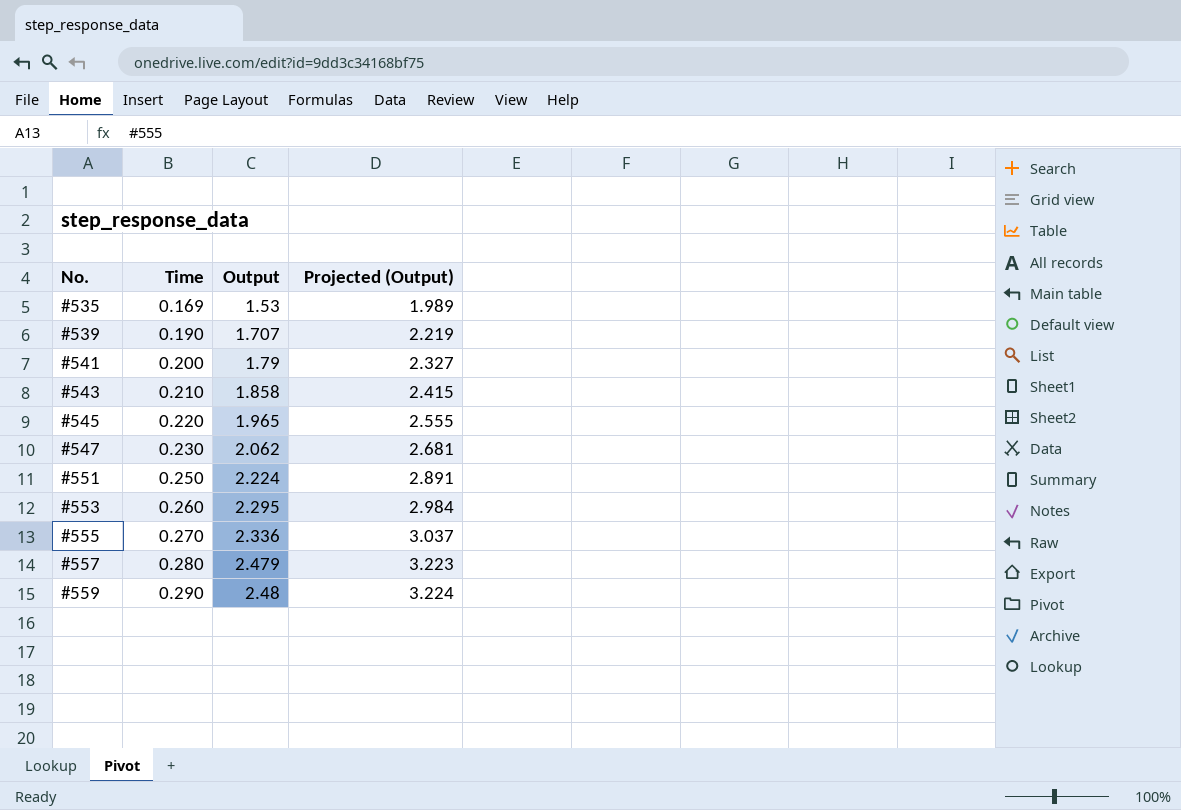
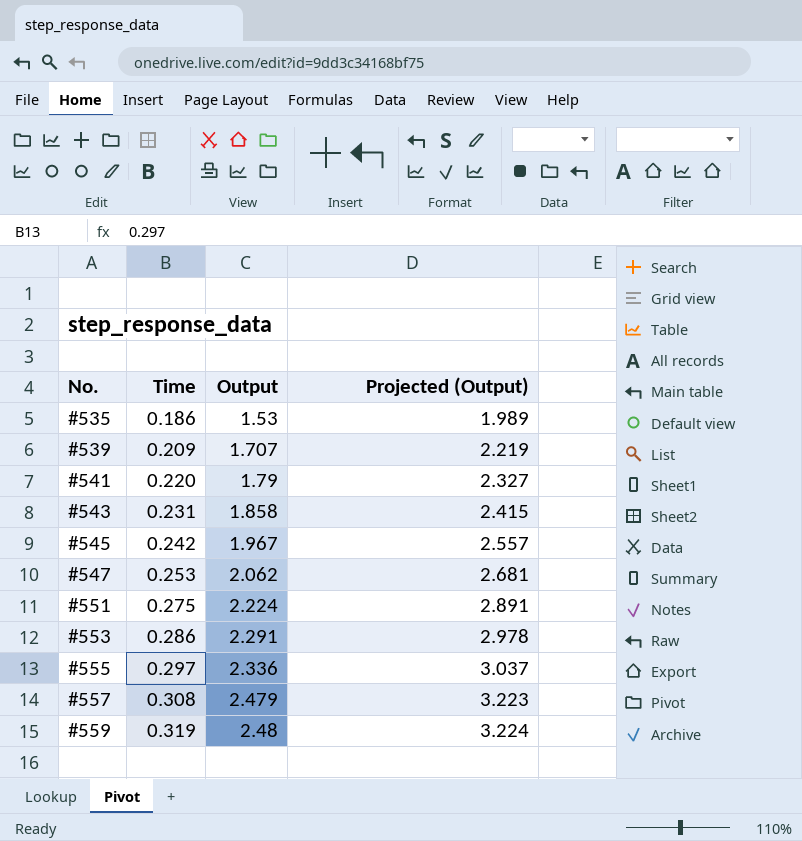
#535 | Time: 0.169 -> 0.186
#539 | Time: 0.190 -> 0.209
#541 | Time: 0.200 -> 0.220
#543 | Time: 0.210 -> 0.231
#545 | Time: 0.220 -> 0.242
#545 | Output: 1.965 -> 1.967
#545 | Projected (Output): 2.555 -> 2.557
#547 | Time: 0.230 -> 0.253
#551 | Time: 0.250 -> 0.275
#553 | Time: 0.260 -> 0.286
#553 | Output: 2.295 -> 2.291
#553 | Projected (Output): 2.984 -> 2.978
#555 | Time: 0.270 -> 0.297
#557 | Time: 0.280 -> 0.308
#559 | Time: 0.290 -> 0.319

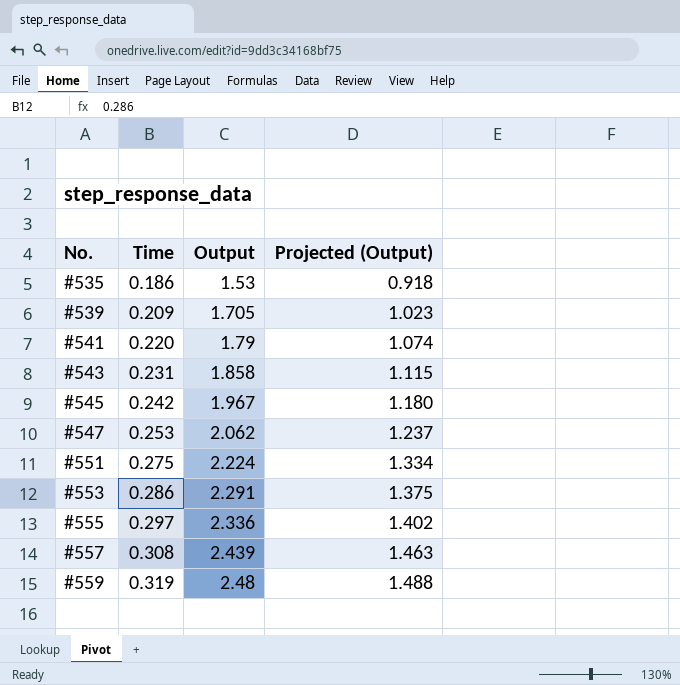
column Projected (Output) | formula: [Output] * 1.3 -> [Output] * 0.6
#539 | Output: 1.707 -> 1.705
#557 | Output: 2.479 -> 2.439

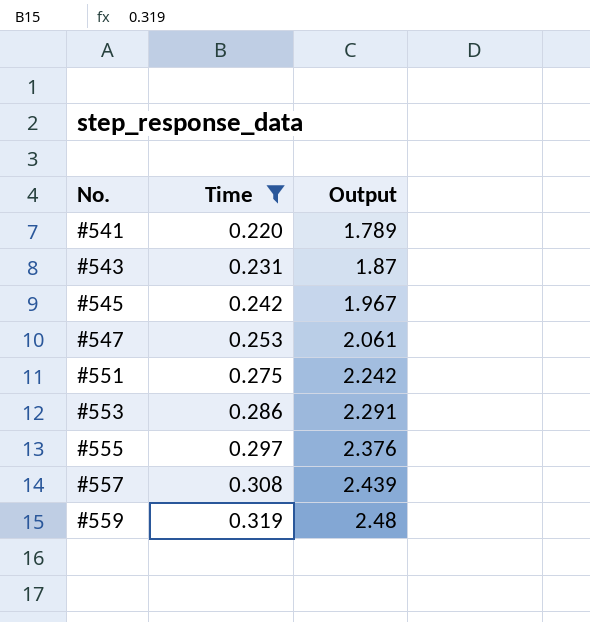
filter: none -> Time >= 0.220
column Projected (Output) | formula: [Output] * 0.6 -> none
#541 | Output: 1.79 -> 1.789
#543 | Output: 1.858 -> 1.87
#547 | Output: 2.062 -> 2.061
#551 | Output: 2.224 -> 2.242
#555 | Output: 2.336 -> 2.376

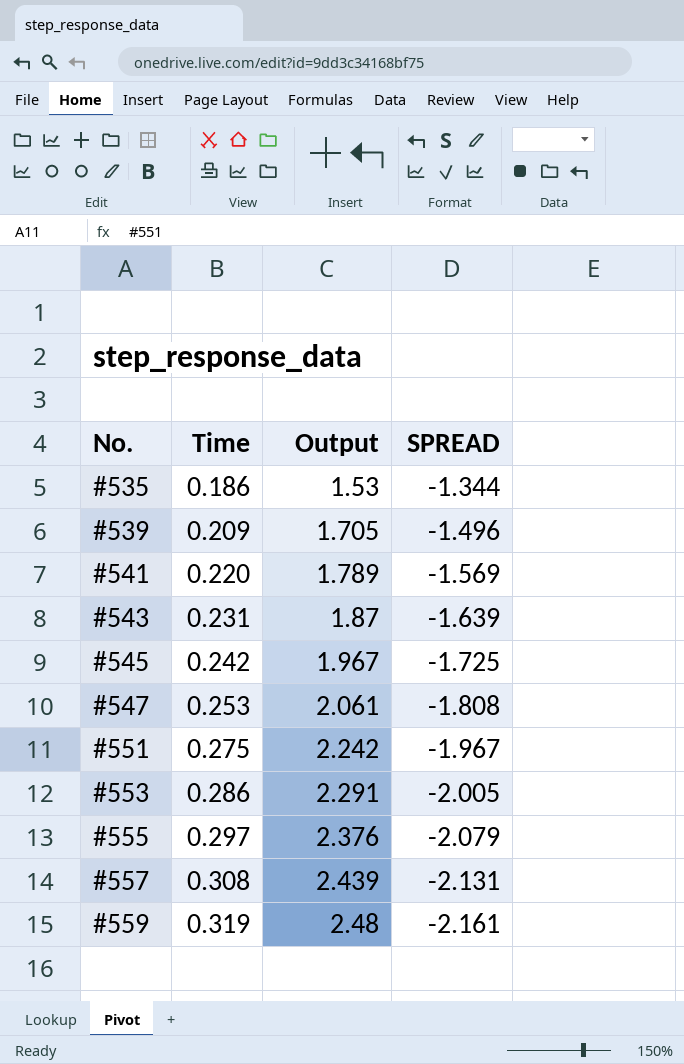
filter: Time >= 0.220 -> none
column SPREAD | formula: none -> [Time] - [Output]

